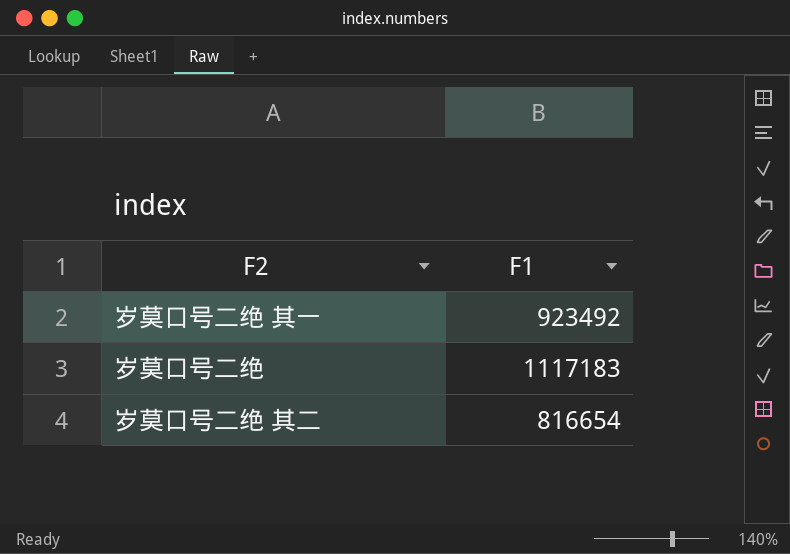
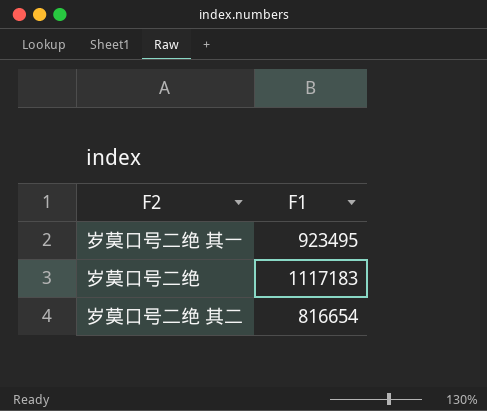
岁莫口号二绝 其一 | F1: 923492 -> 923495

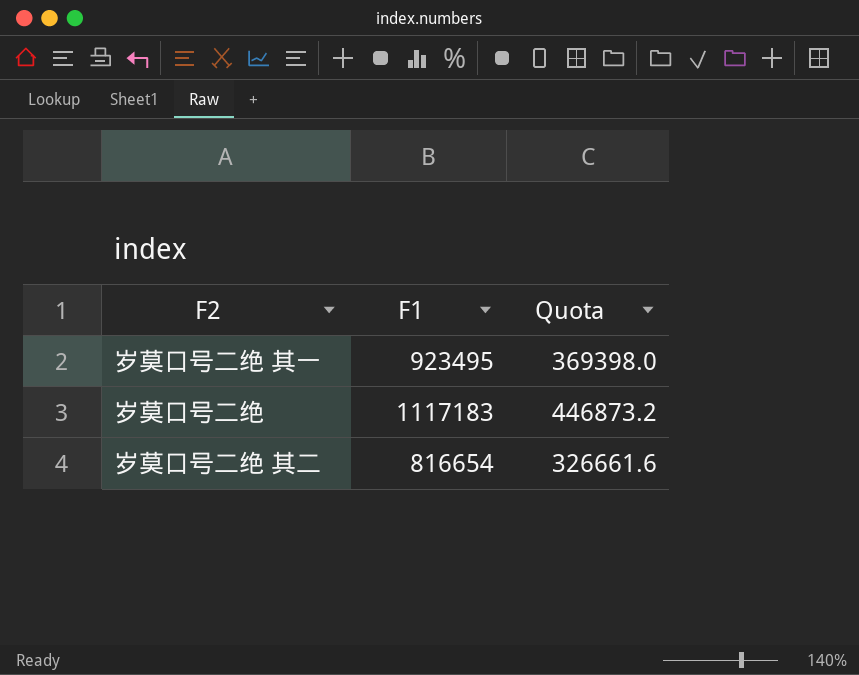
column Quota | formula: none -> [F1] * 0.4

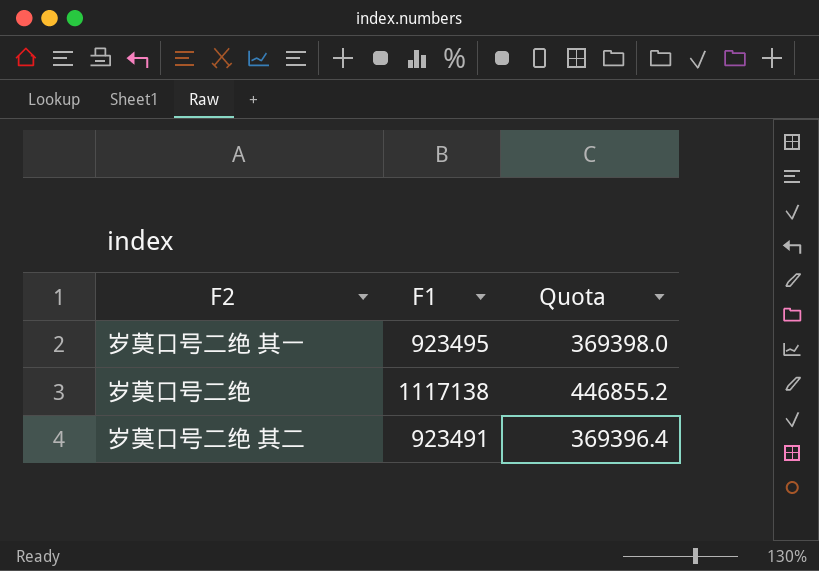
岁莫口号二绝 | F1: 1117183 -> 1117138
岁莫口号二绝 | Quota: 446873.2 -> 446855.2
岁莫口号二绝 其二 | F1: 816654 -> 923491
岁莫口号二绝 其二 | Quota: 326661.6 -> 369396.4

